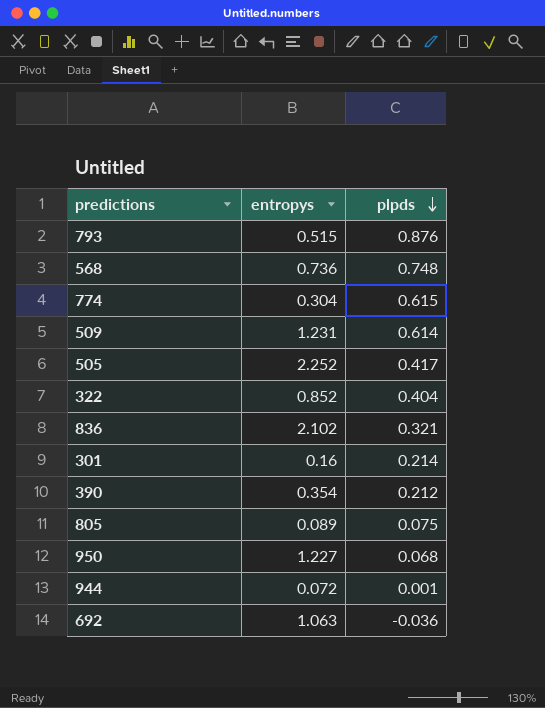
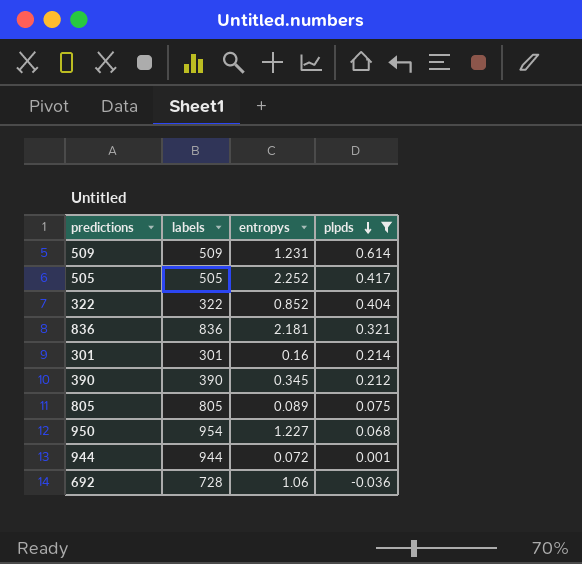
filter: none -> plpds <= 0.614
column labels | position: none -> 2
836 | entropys: 2.102 -> 2.181
390 | entropys: 0.354 -> 0.345
692 | entropys: 1.063 -> 1.06

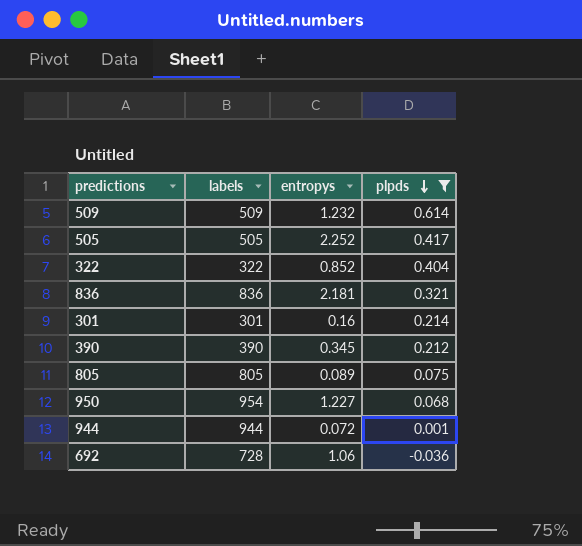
509 | entropys: 1.231 -> 1.232

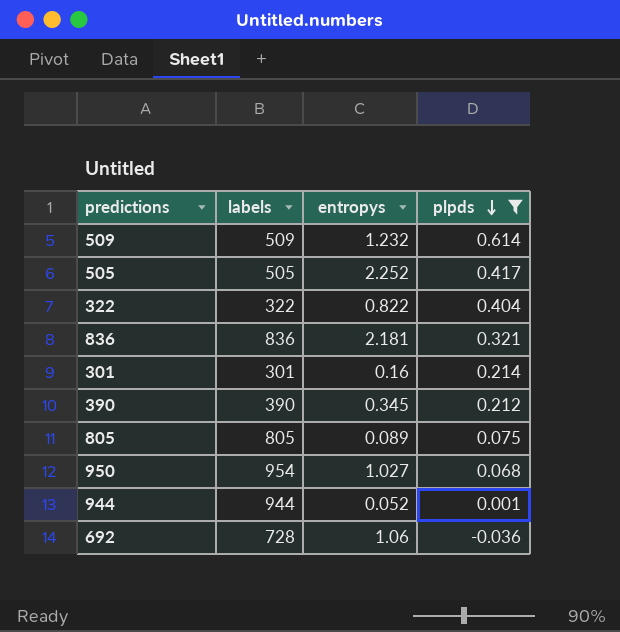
322 | entropys: 0.852 -> 0.822
950 | entropys: 1.227 -> 1.027
944 | entropys: 0.072 -> 0.052

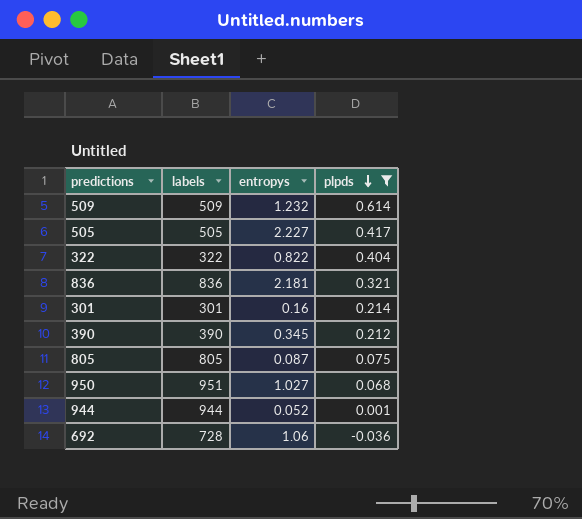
505 | entropys: 2.252 -> 2.227
805 | entropys: 0.089 -> 0.087
950 | labels: 954 -> 951

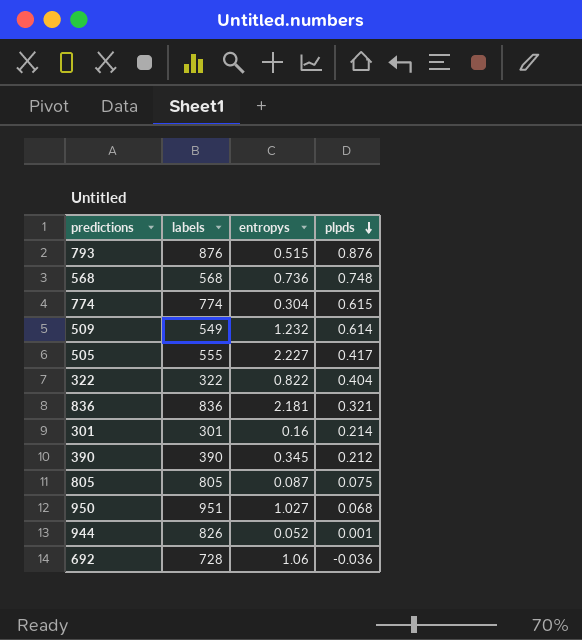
filter: plpds <= 0.614 -> none
509 | labels: 509 -> 549
505 | labels: 505 -> 555
944 | labels: 944 -> 826

